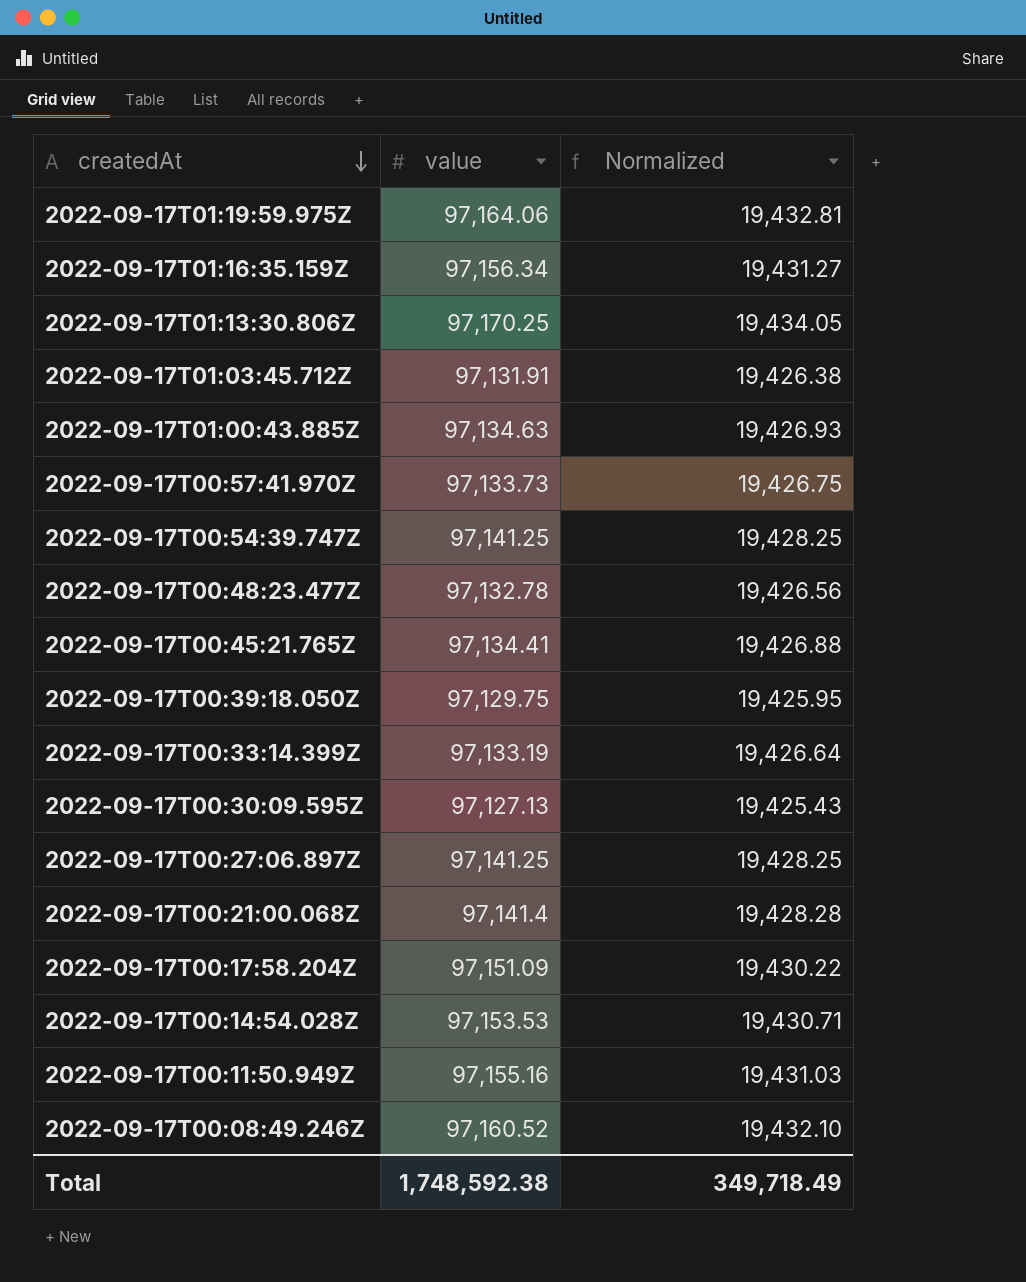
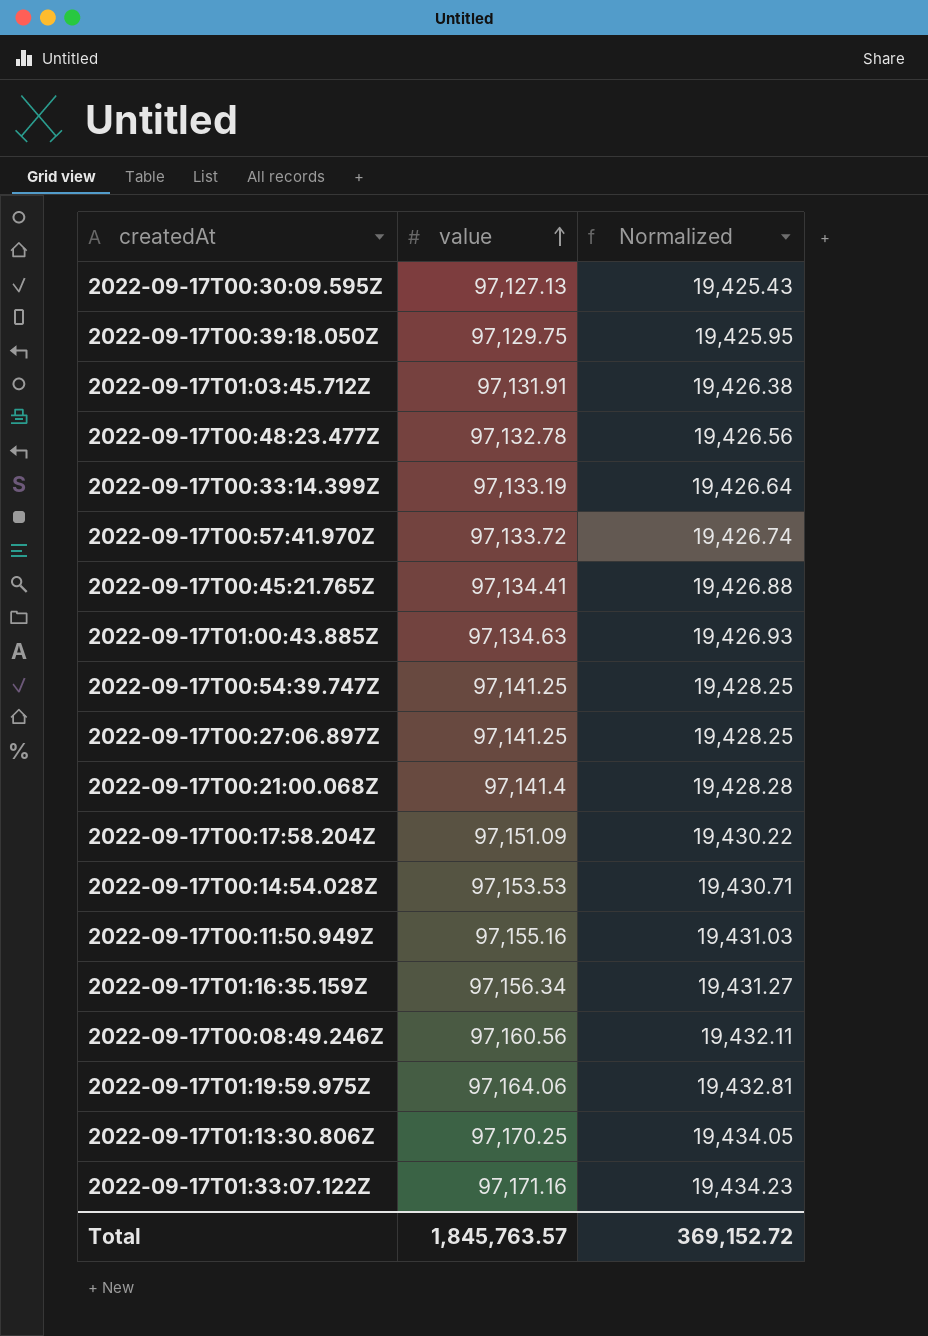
row order: createdAt descending -> value ascending
2022-09-17T00:57:41.970Z | value: 97,133.73 -> 97,133.72
2022-09-17T00:57:41.970Z | Normalized: 19,426.75 -> 19,426.74
2022-09-17T00:08:49.246Z | value: 97,160.52 -> 97,160.56
2022-09-17T00:08:49.246Z | Normalized: 19,432.10 -> 19,432.11
row 2022-09-17T01:33:07.122Z: none -> 97,171.16 | 19,434.23
Total | value: 1,748,592.38 -> 1,845,763.57
Total | Normalized: 349,718.49 -> 369,152.72

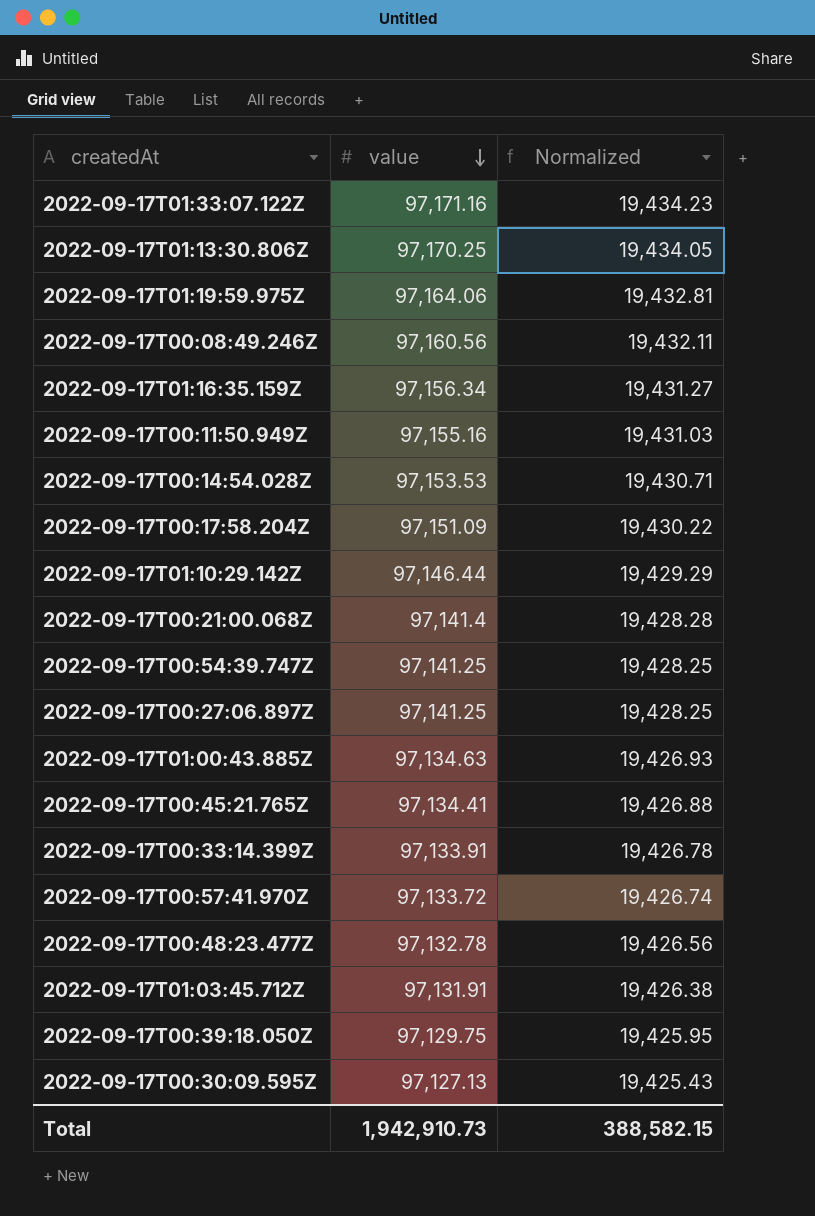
row order: value ascending -> value descending
row 2022-09-17T01:10:29.142Z: none -> 97,146.44 | 19,429.29
2022-09-17T00:33:14.399Z | value: 97,133.19 -> 97,133.91
2022-09-17T00:33:14.399Z | Normalized: 19,426.64 -> 19,426.78
Total | value: 1,845,763.57 -> 1,942,910.73
Total | Normalized: 369,152.72 -> 388,582.15

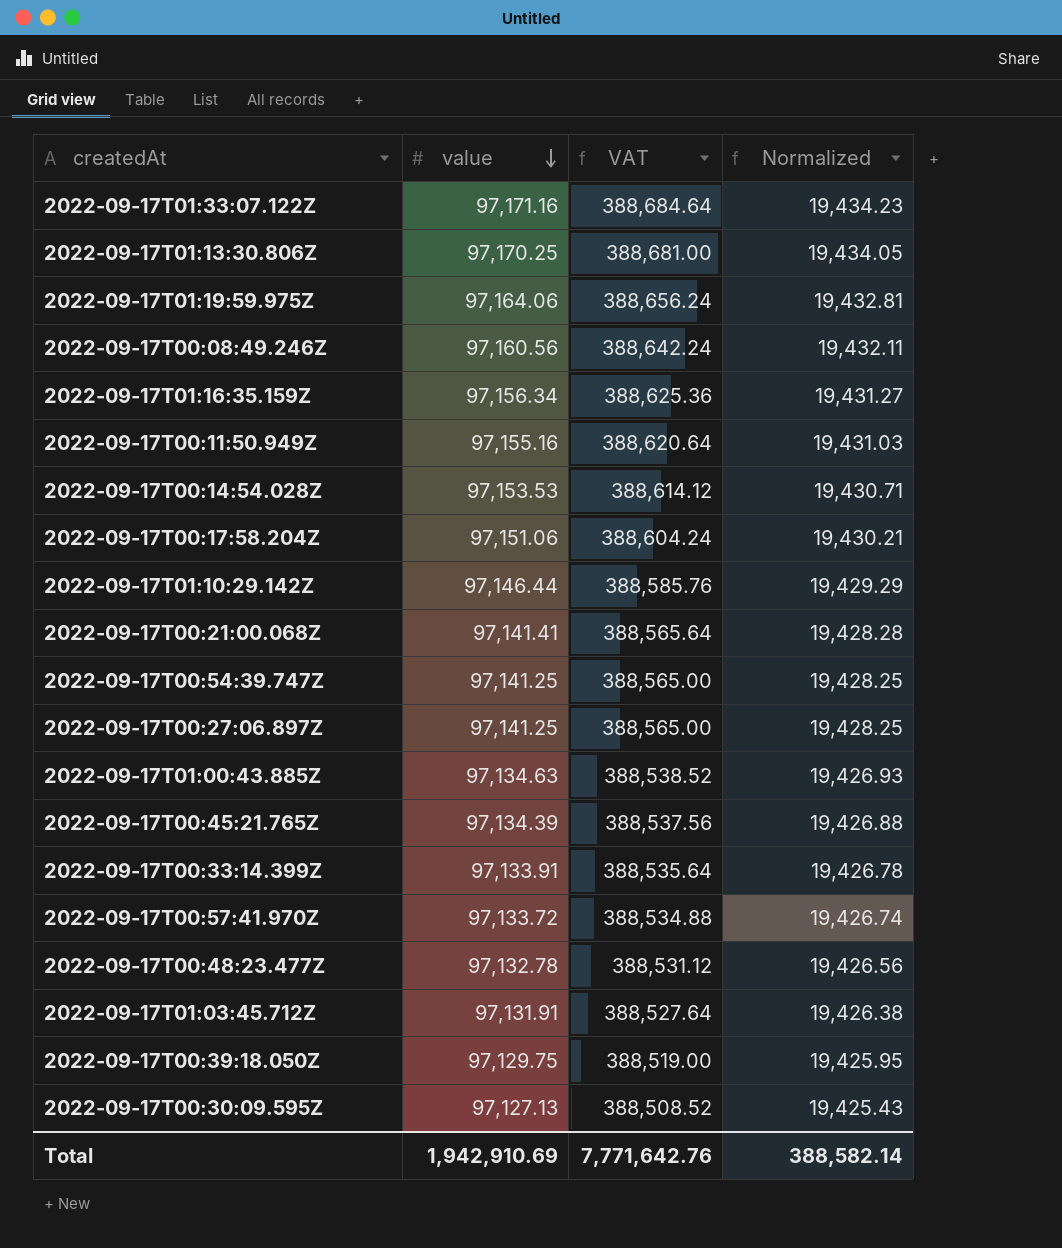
column VAT | formula: none -> [value] * 4
2022-09-17T00:17:58.204Z | value: 97,151.09 -> 97,151.06
2022-09-17T00:17:58.204Z | Normalized: 19,430.22 -> 19,430.21
2022-09-17T00:21:00.068Z | value: 97,141.4 -> 97,141.41
2022-09-17T00:45:21.765Z | value: 97,134.41 -> 97,134.39
Total | value: 1,942,910.73 -> 1,942,910.69
Total | Normalized: 388,582.15 -> 388,582.14

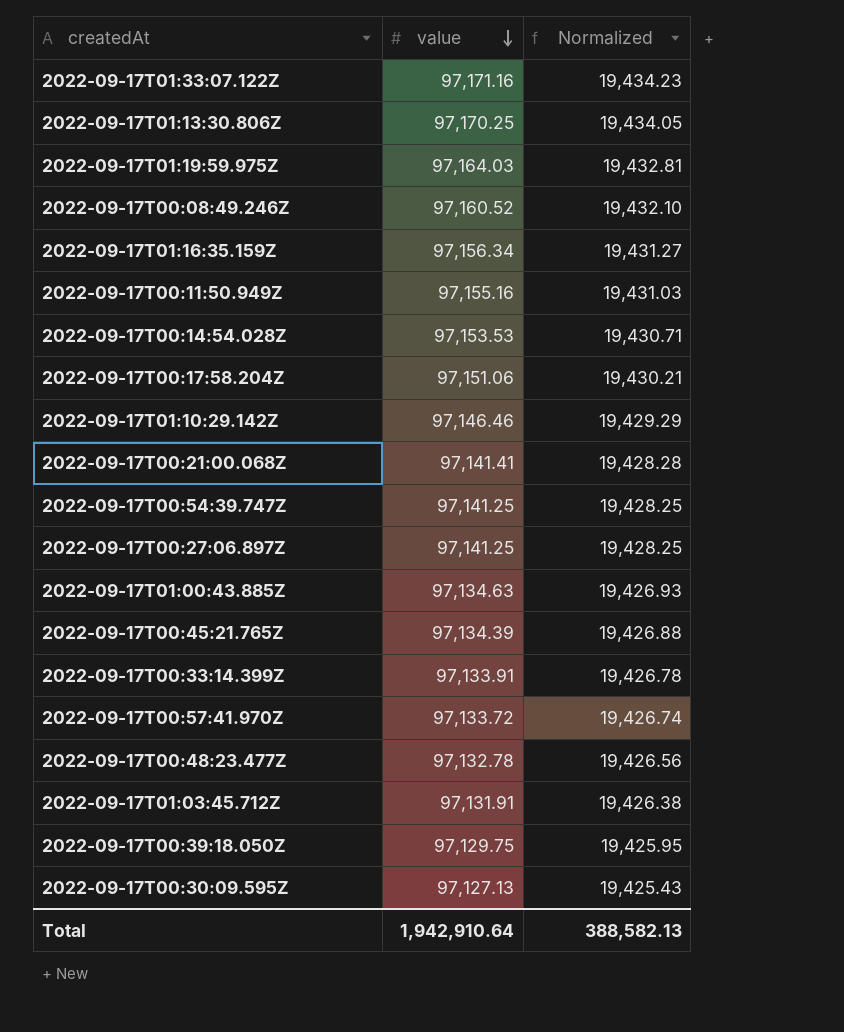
column VAT | formula: [value] * 4 -> none
2022-09-17T01:19:59.975Z | value: 97,164.06 -> 97,164.03
2022-09-17T00:08:49.246Z | value: 97,160.56 -> 97,160.52
2022-09-17T00:08:49.246Z | Normalized: 19,432.11 -> 19,432.10
2022-09-17T01:10:29.142Z | value: 97,146.44 -> 97,146.46
Total | value: 1,942,910.69 -> 1,942,910.64
Total | Normalized: 388,582.14 -> 388,582.13

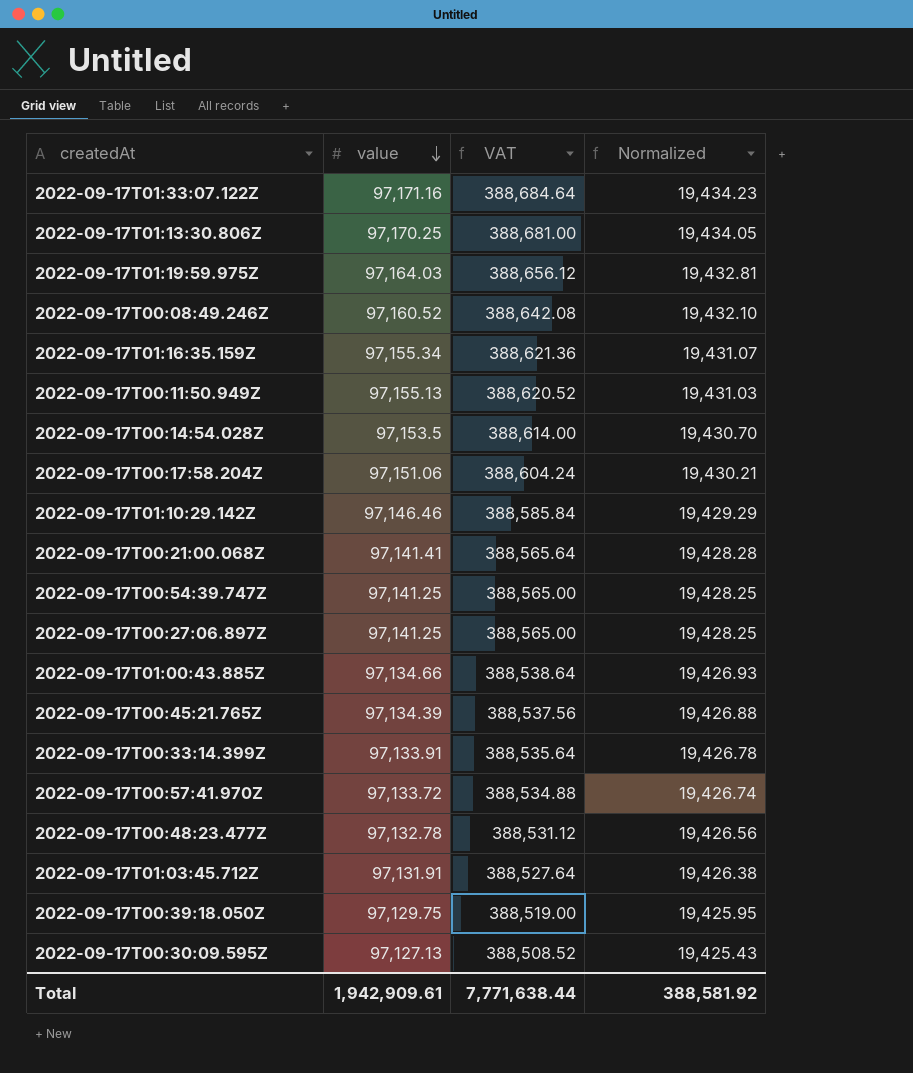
column VAT | formula: none -> [value] * 4
2022-09-17T01:16:35.159Z | value: 97,156.34 -> 97,155.34
2022-09-17T01:16:35.159Z | Normalized: 19,431.27 -> 19,431.07
2022-09-17T00:11:50.949Z | value: 97,155.16 -> 97,155.13
2022-09-17T00:14:54.028Z | value: 97,153.53 -> 97,153.5
2022-09-17T00:14:54.028Z | Normalized: 19,430.71 -> 19,430.70
2022-09-17T01:00:43.885Z | value: 97,134.63 -> 97,134.66
Total | value: 1,942,910.64 -> 1,942,909.61
Total | Normalized: 388,582.13 -> 388,581.92

